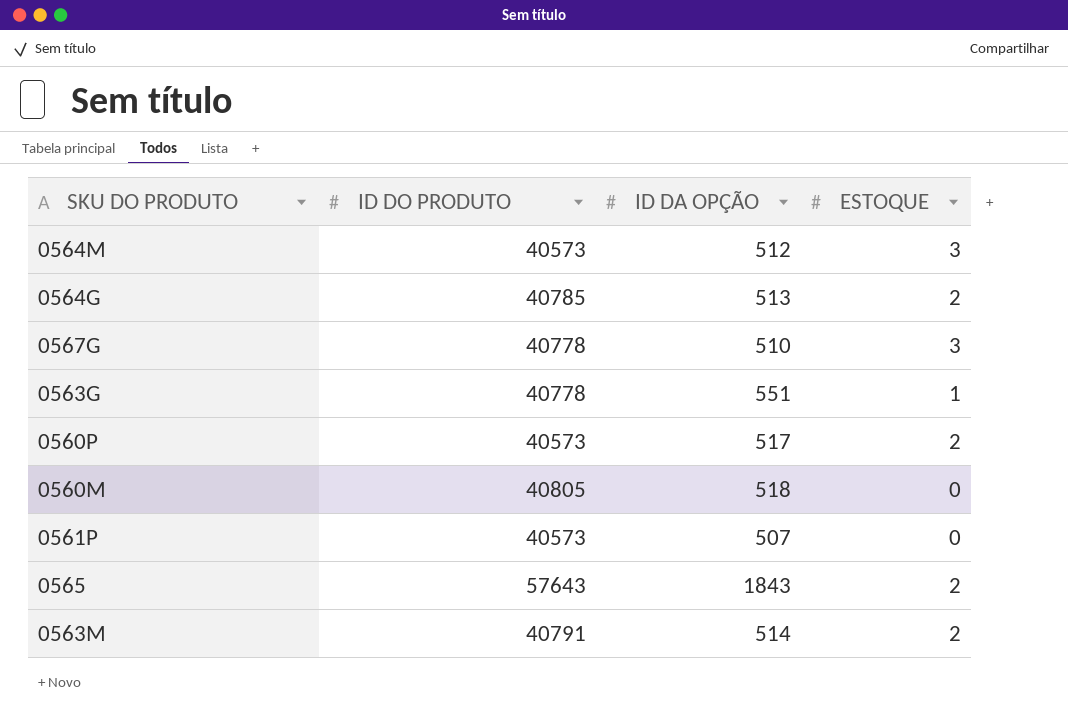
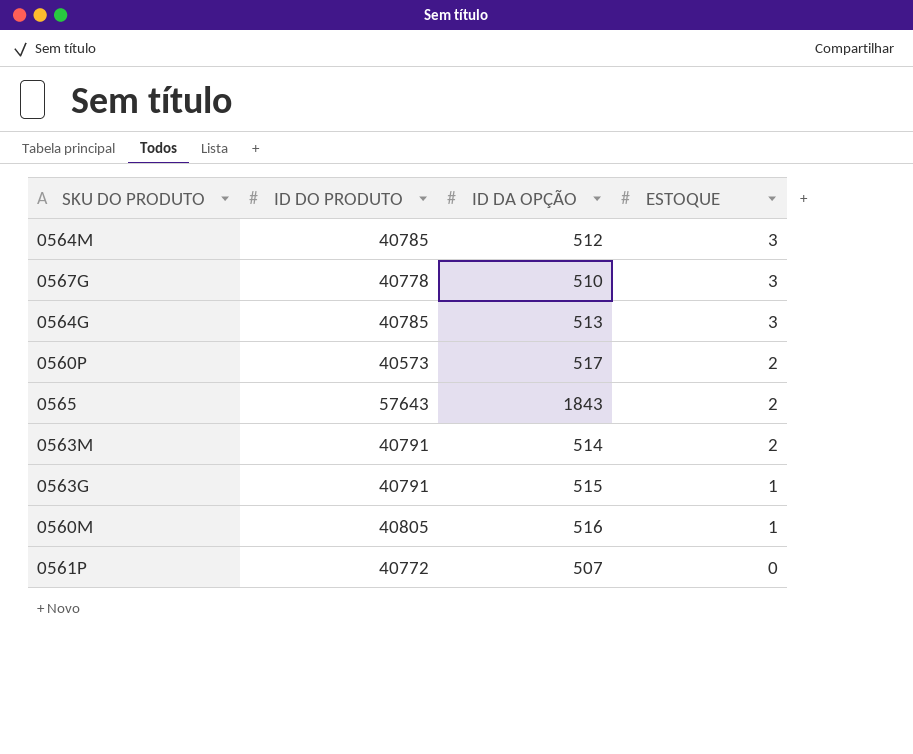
row order: none -> ESTOQUE descending
0564M | ID DO PRODUTO: 40573 -> 40785
0564G | ESTOQUE: 2 -> 3
0563G | ID DO PRODUTO: 40778 -> 40791
0563G | ID DA OPÇÃO: 551 -> 515
0560M | ID DA OPÇÃO: 518 -> 516
0560M | ESTOQUE: 0 -> 1
0561P | ID DO PRODUTO: 40573 -> 40772

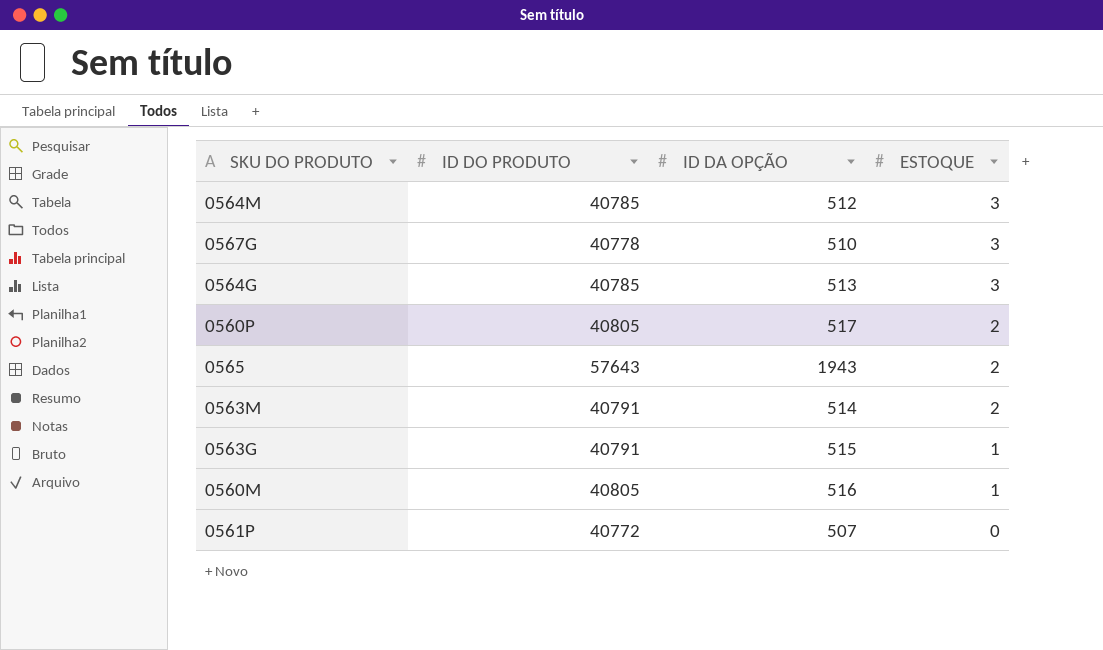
0560P | ID DO PRODUTO: 40573 -> 40805
0565 | ID DA OPÇÃO: 1843 -> 1943

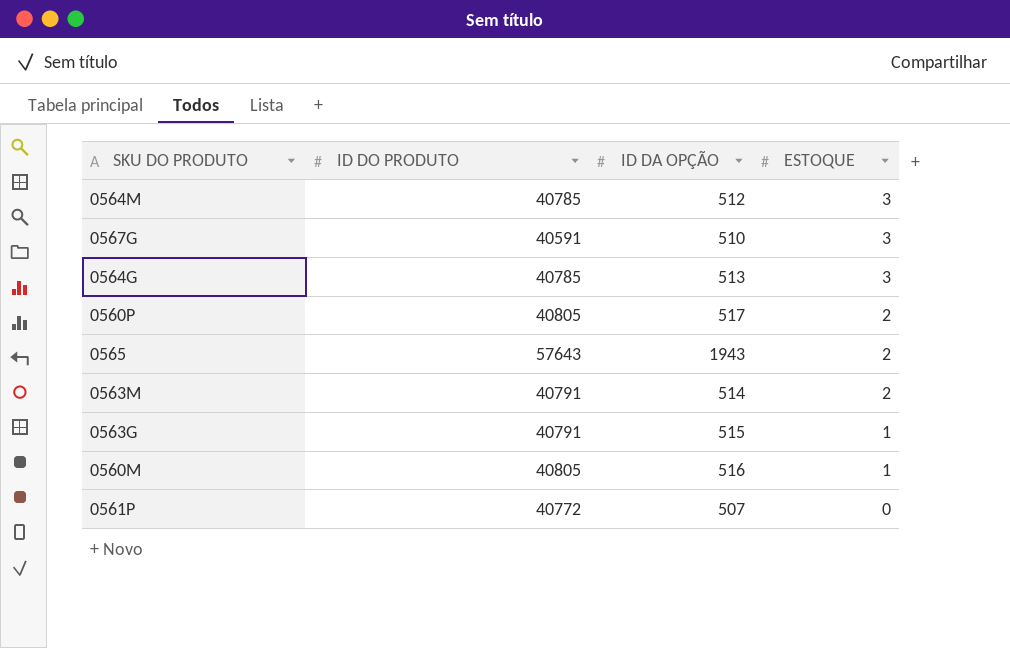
0567G | ID DO PRODUTO: 40778 -> 40591

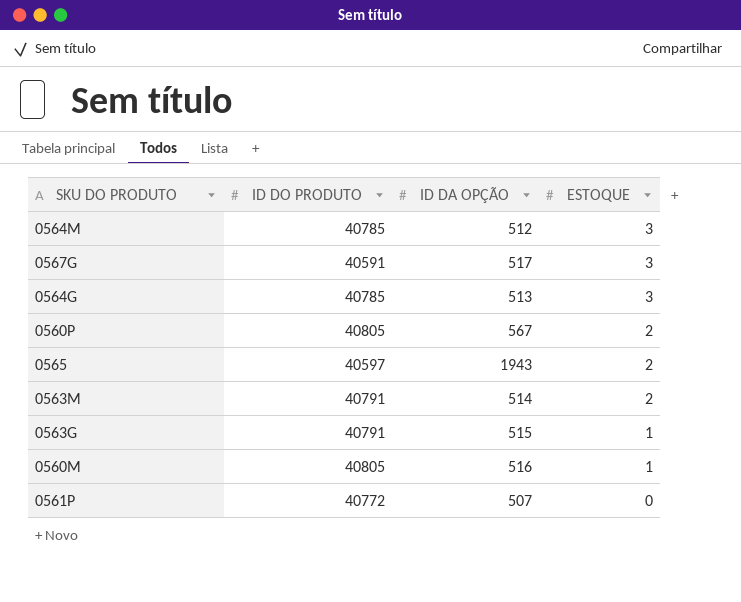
0567G | ID DA OPÇÃO: 510 -> 517
0560P | ID DA OPÇÃO: 517 -> 567
0565 | ID DO PRODUTO: 57643 -> 40597

